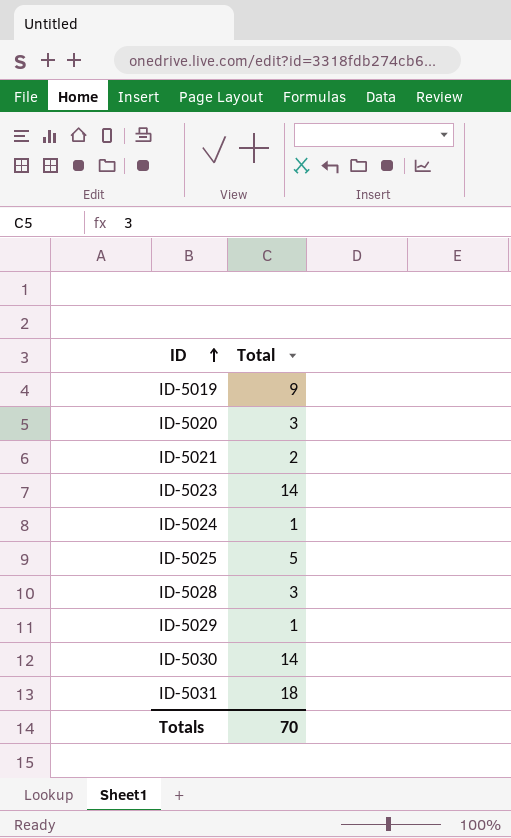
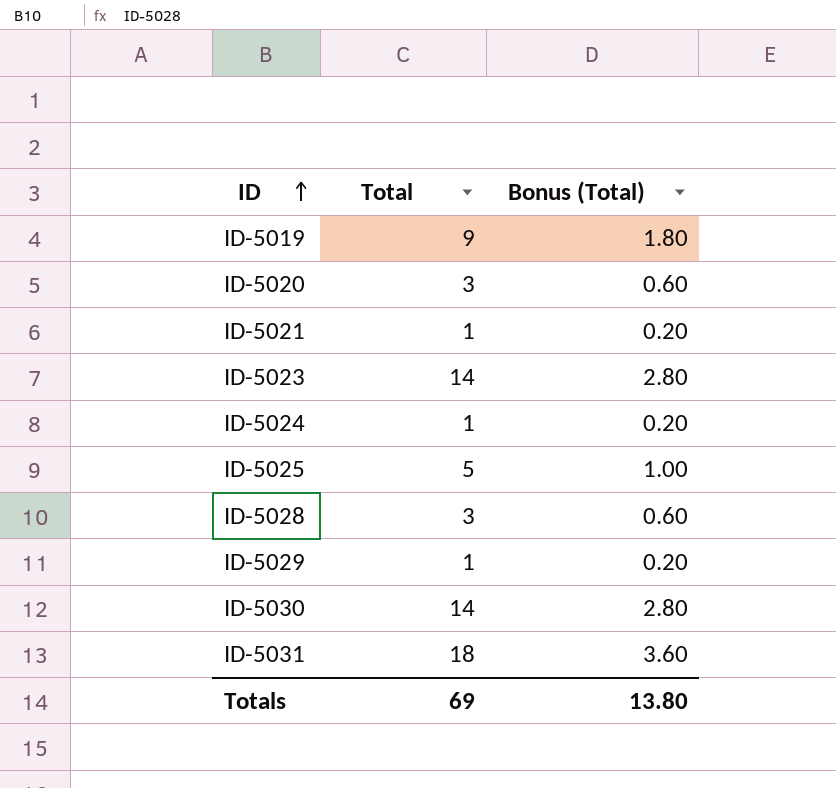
column Bonus (Total) | formula: none -> [Total] * 0.2
ID-5021 | Total: 2 -> 1
Totals | Total: 70 -> 69

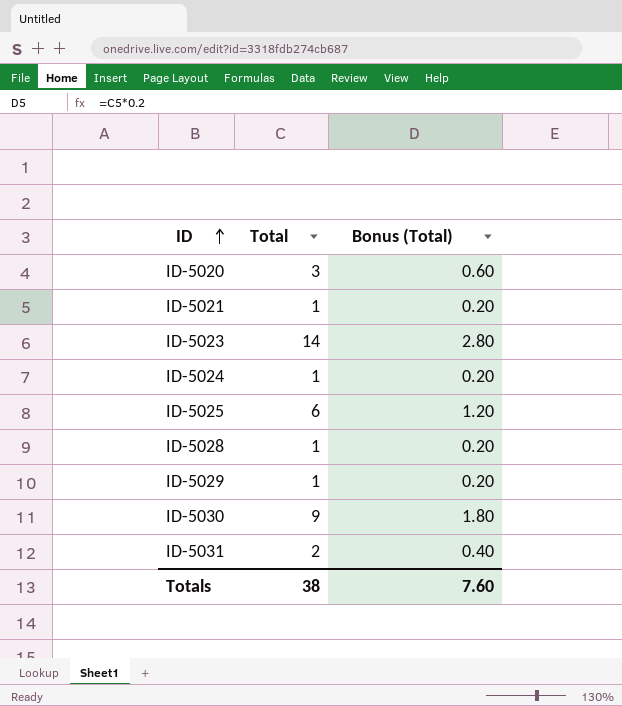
row ID-5019: 9 | 1.80 -> none
ID-5025 | Total: 5 -> 6
ID-5025 | Bonus (Total): 1.00 -> 1.20
ID-5028 | Total: 3 -> 1
ID-5028 | Bonus (Total): 0.60 -> 0.20
ID-5030 | Total: 14 -> 9
ID-5030 | Bonus (Total): 2.80 -> 1.80
ID-5031 | Total: 18 -> 2
ID-5031 | Bonus (Total): 3.60 -> 0.40
Totals | Total: 69 -> 38
Totals | Bonus (Total): 13.80 -> 7.60

